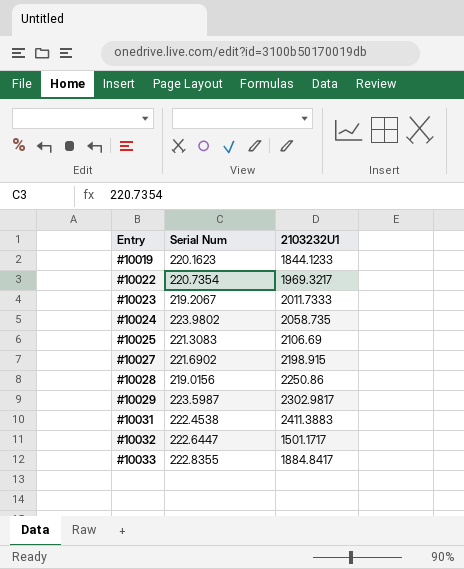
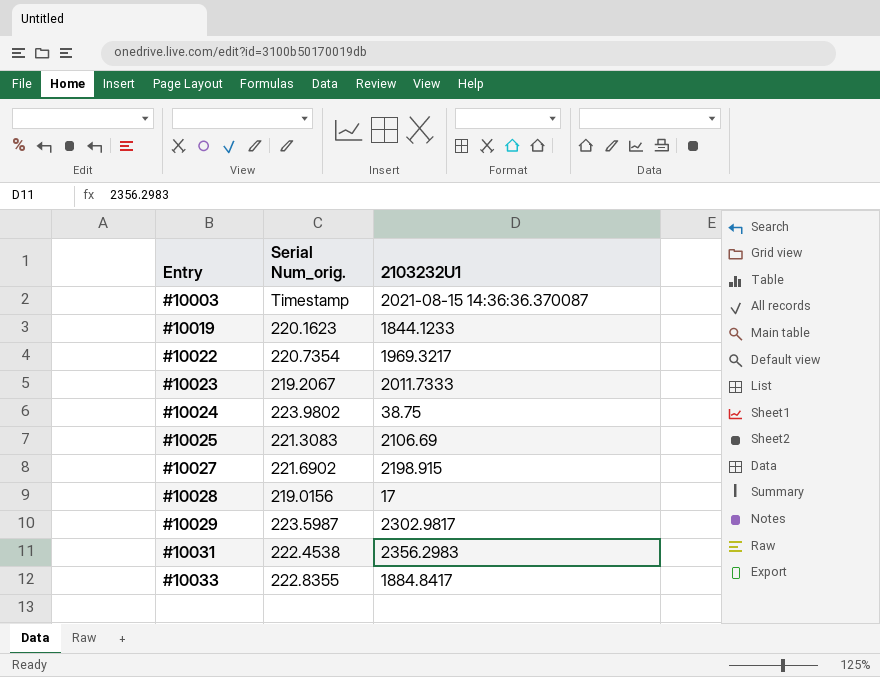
column name: Serial Num -> Serial Num_orig.
row #10032: 222.6447 | 1501.1717 -> none
row #10003: none -> Timestamp | 2021-08-15 14:36:36.370087
#10024 | 2103232U1: 2058.735 -> 38.75
#10028 | 2103232U1: 2250.86 -> 17
#10031 | 2103232U1: 2411.3883 -> 2356.2983

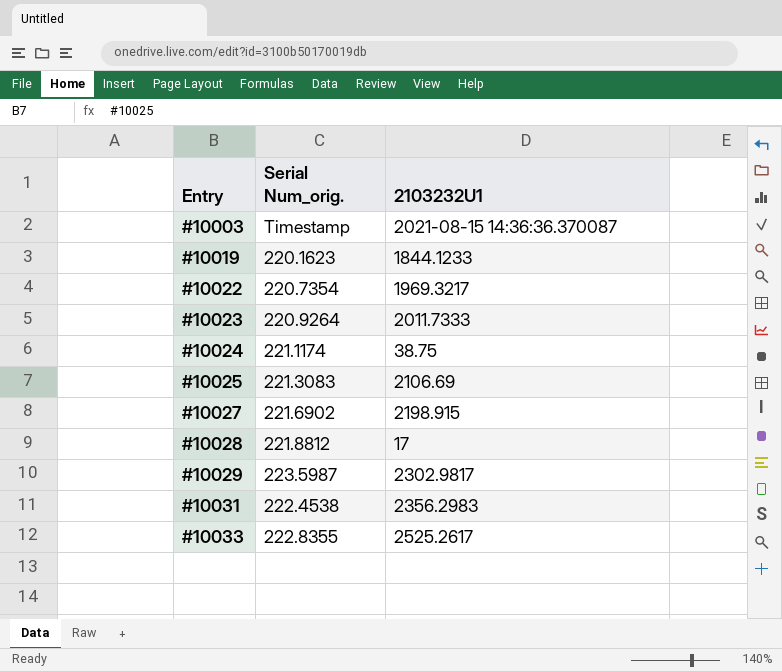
#10023 | Serial Num_orig.: 219.2067 -> 220.9264
#10024 | Serial Num_orig.: 223.9802 -> 221.1174
#10028 | Serial Num_orig.: 219.0156 -> 221.8812
#10033 | 2103232U1: 1884.8417 -> 2525.2617

